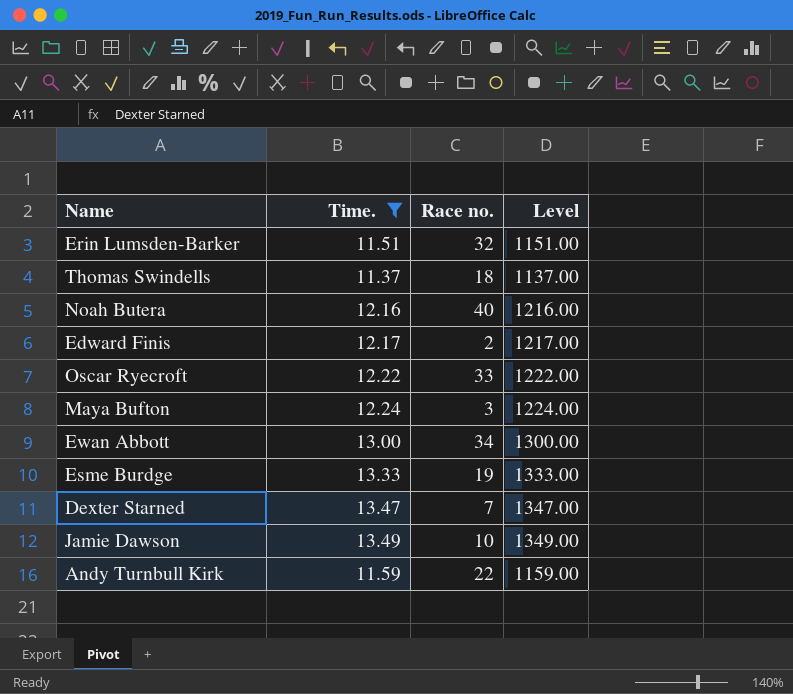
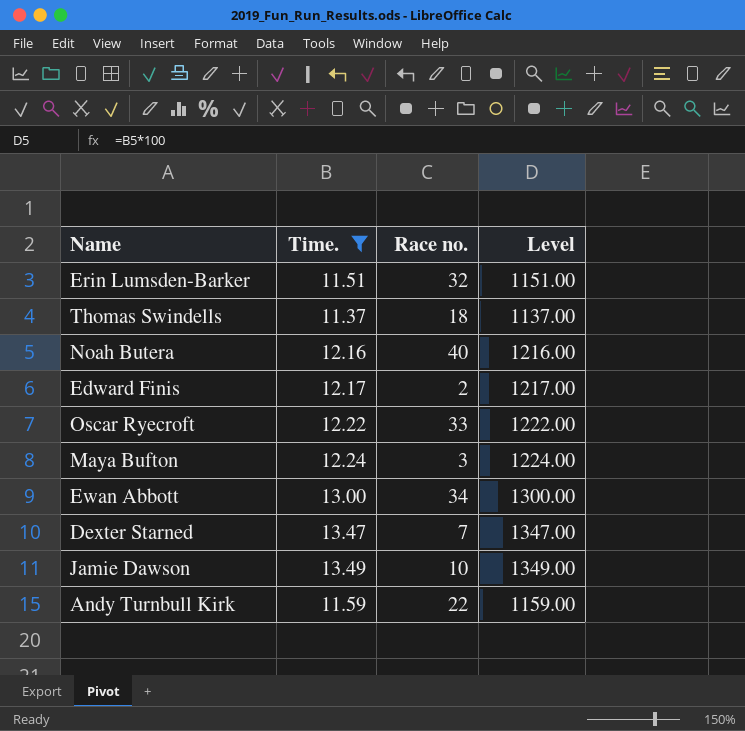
row Esme Burdge: 13.33 | 19 | 1333.00 -> none

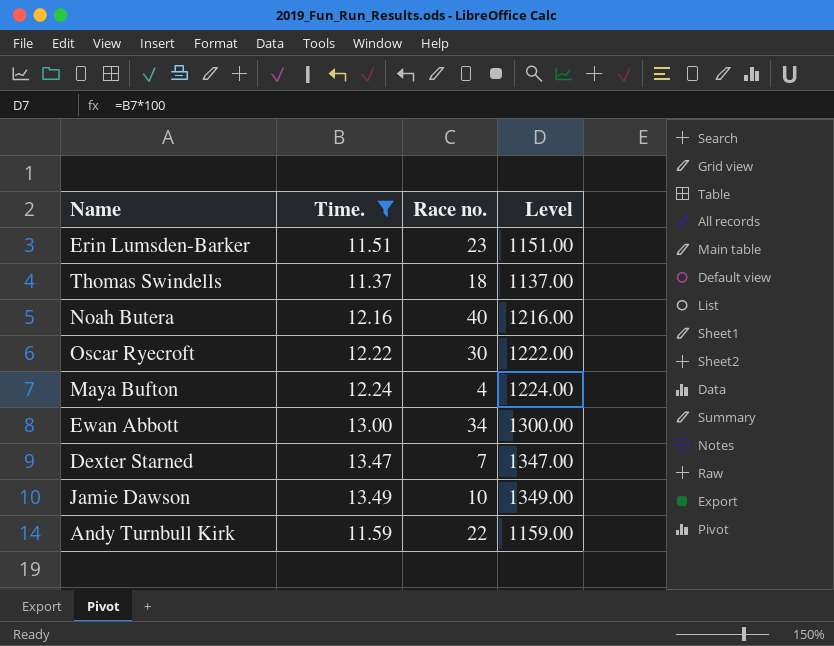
row Edward Finis: 12.17 | 2 | 1217.00 -> none
Erin Lumsden-Barker | Race no.: 32 -> 23
Oscar Ryecroft | Race no.: 33 -> 30
Maya Bufton | Race no.: 3 -> 4

